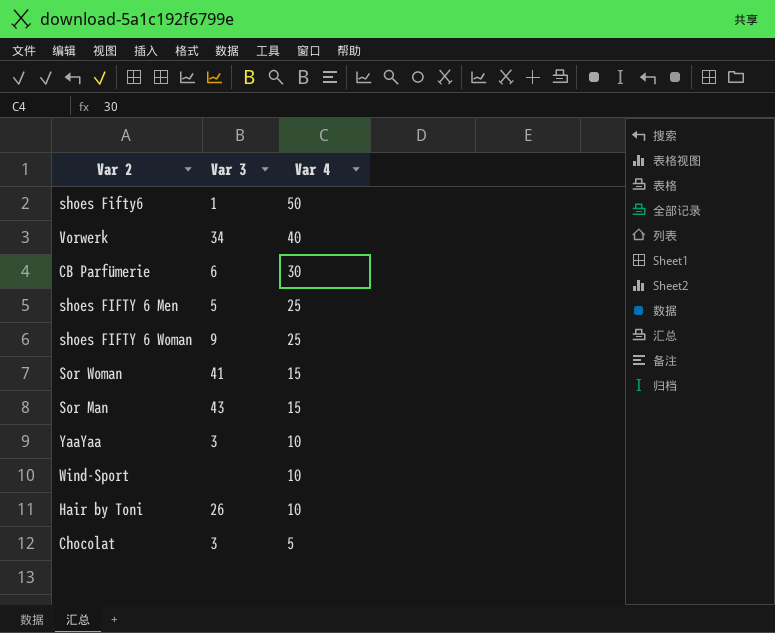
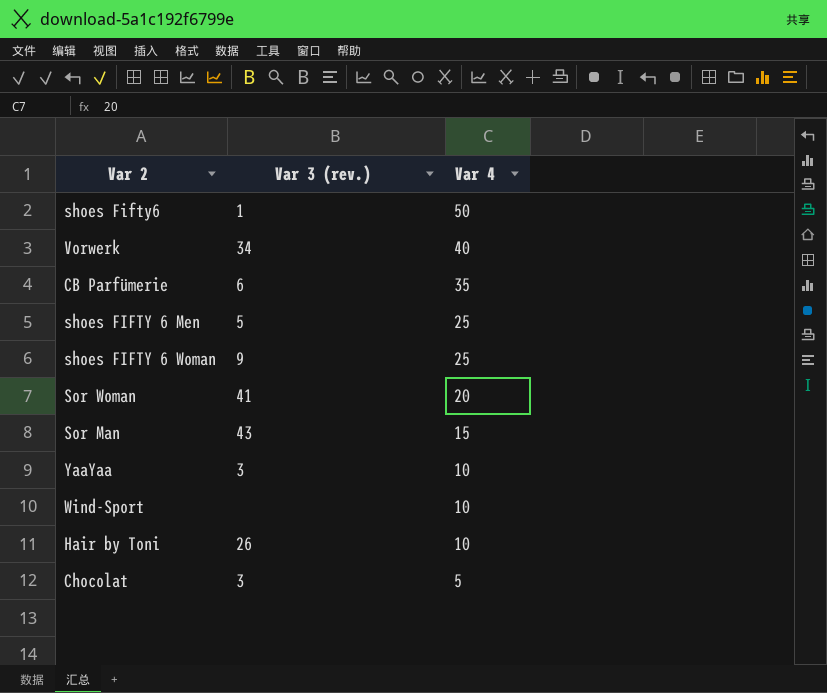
column name: Var 3 -> Var 3 (rev.)
CB Parfümerie | Var 4: 30 -> 35
Sor Woman | Var 4: 15 -> 20

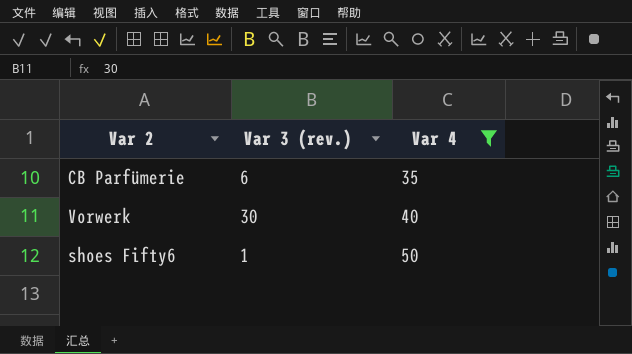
filter: none -> Var 4 >= 35
row order: Var 4 descending -> Var 4 ascending
Vorwerk | Var 3 (rev.): 34 -> 30

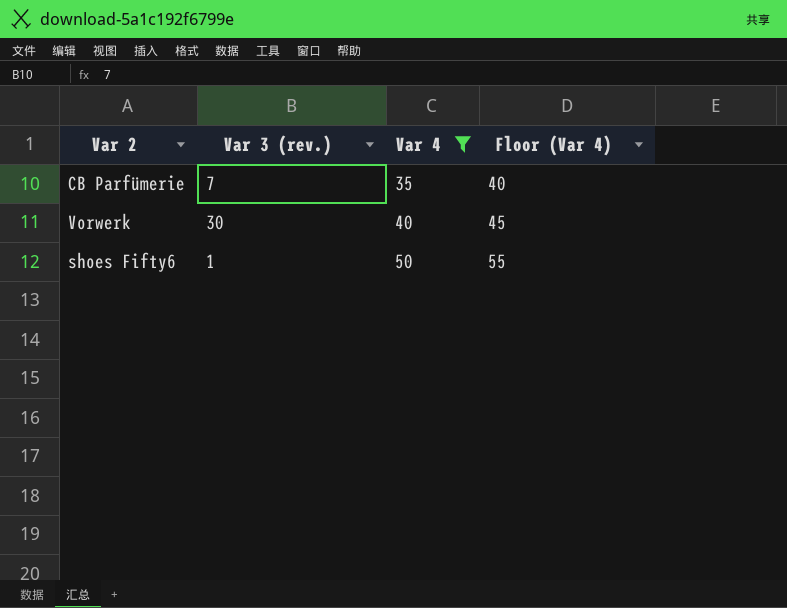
column Floor (Var 4) | formula: none -> [Var 4] + 5
CB Parfümerie | Var 3 (rev.): 6 -> 7

